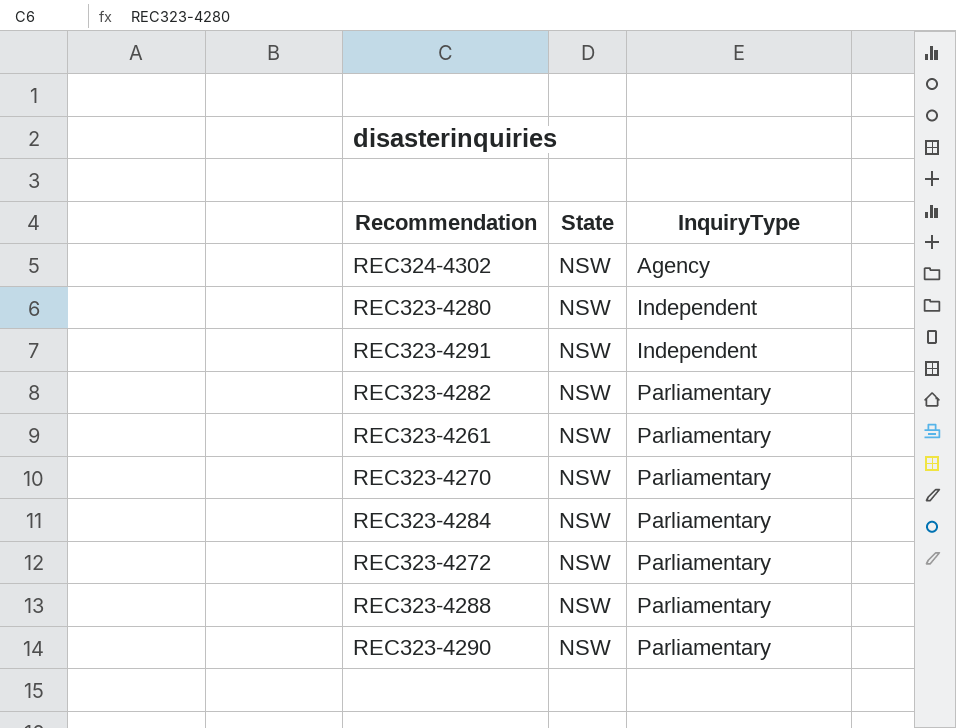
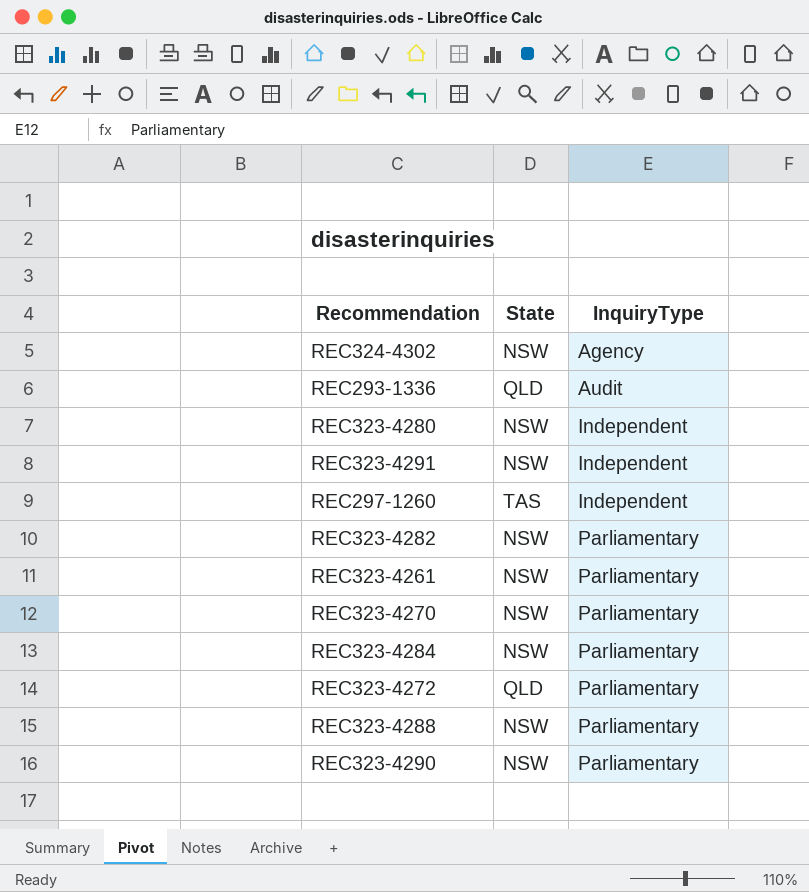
row REC293-1336: none -> QLD | Audit
row REC297-1260: none -> TAS | Independent
REC323-4272 | State: NSW -> QLD

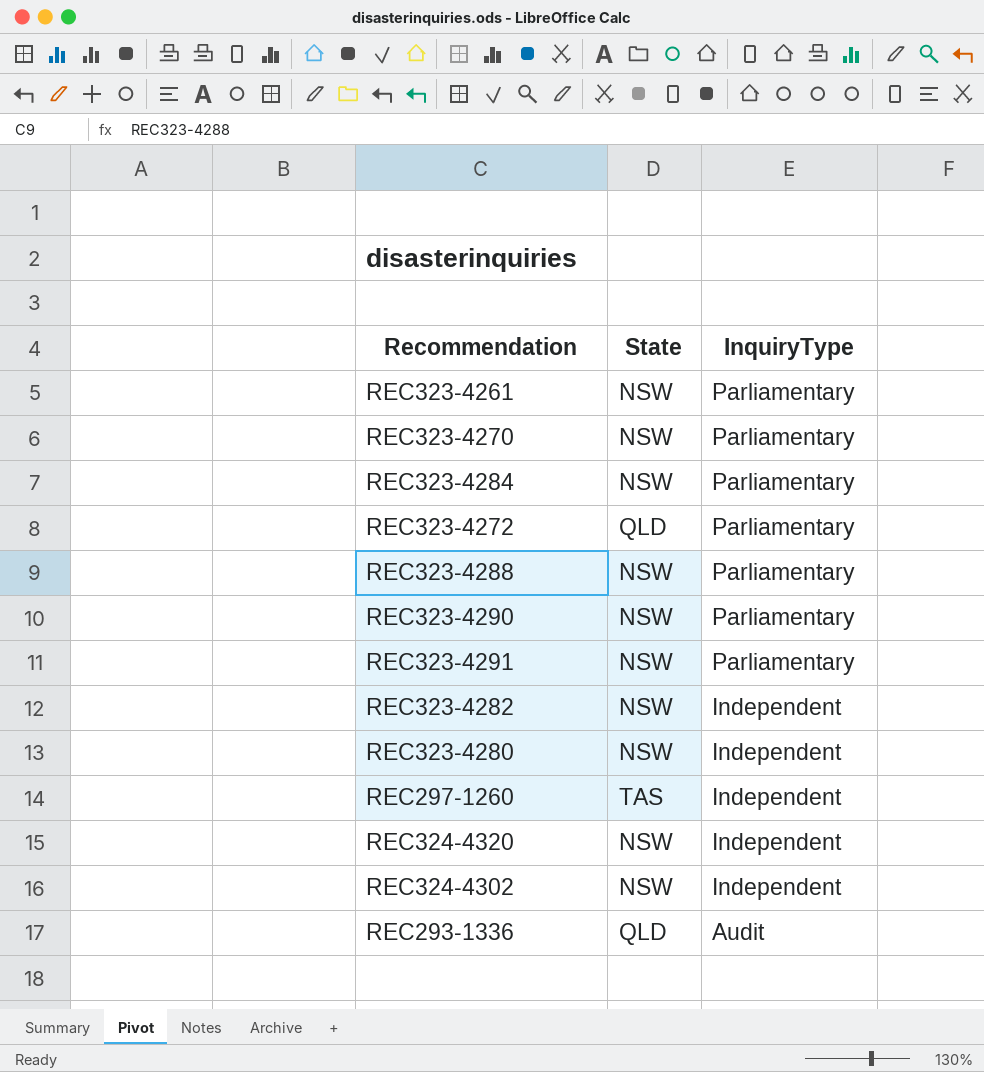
row order: InquiryType ascending -> InquiryType descending
REC323-4291 | InquiryType: Independent -> Parliamentary
REC323-4282 | InquiryType: Parliamentary -> Independent
row REC324-4320: none -> NSW | Independent
REC324-4302 | InquiryType: Agency -> Independent

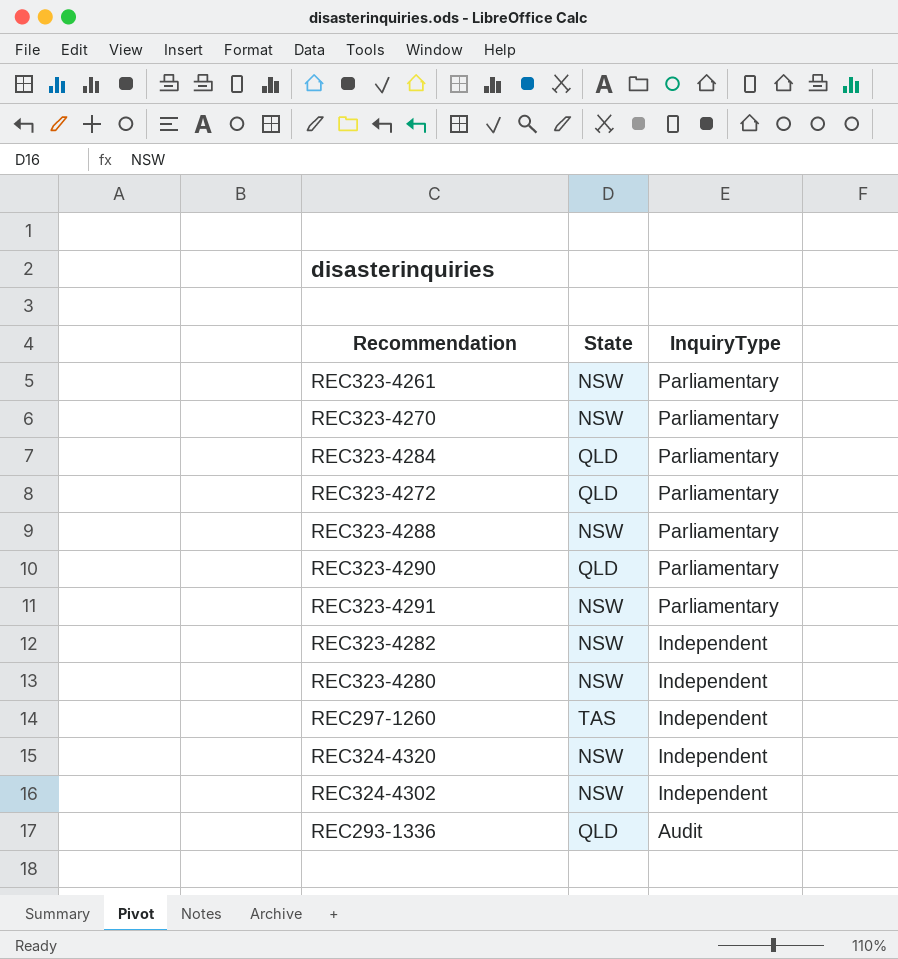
REC323-4284 | State: NSW -> QLD
REC323-4290 | State: NSW -> QLD

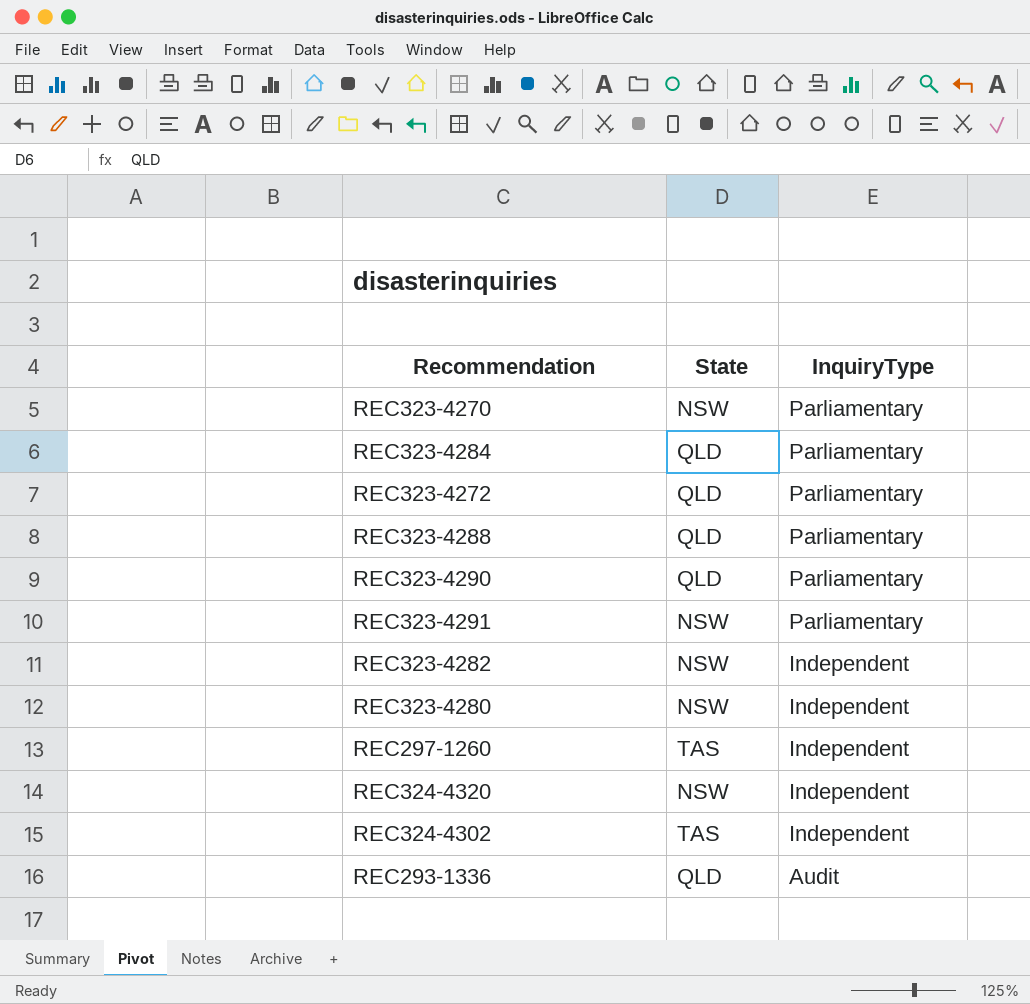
row REC323-4261: NSW | Parliamentary -> none
REC323-4288 | State: NSW -> QLD
REC324-4302 | State: NSW -> TAS

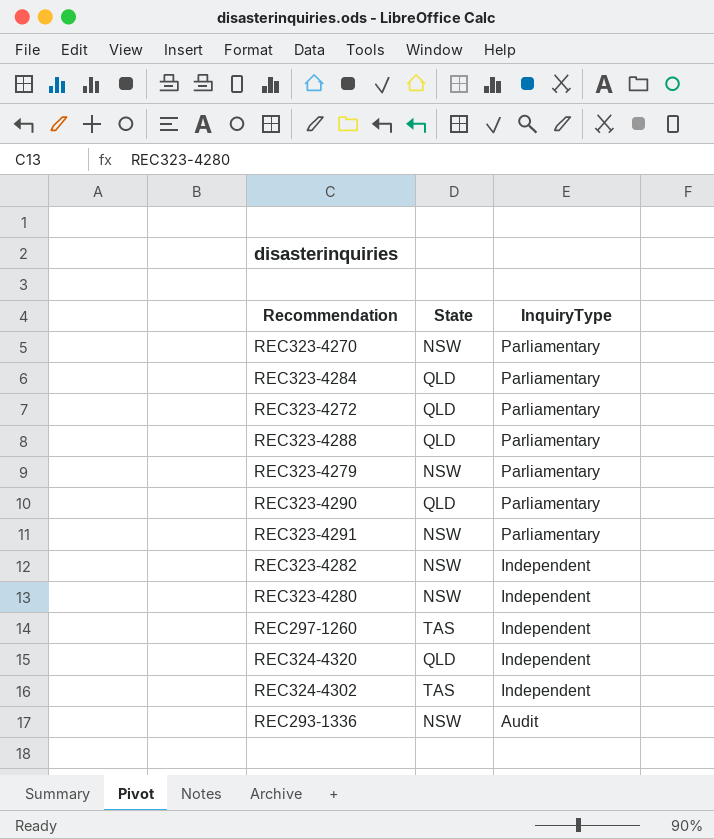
row REC323-4279: none -> NSW | Parliamentary
REC324-4320 | State: NSW -> QLD
REC293-1336 | State: QLD -> NSW

